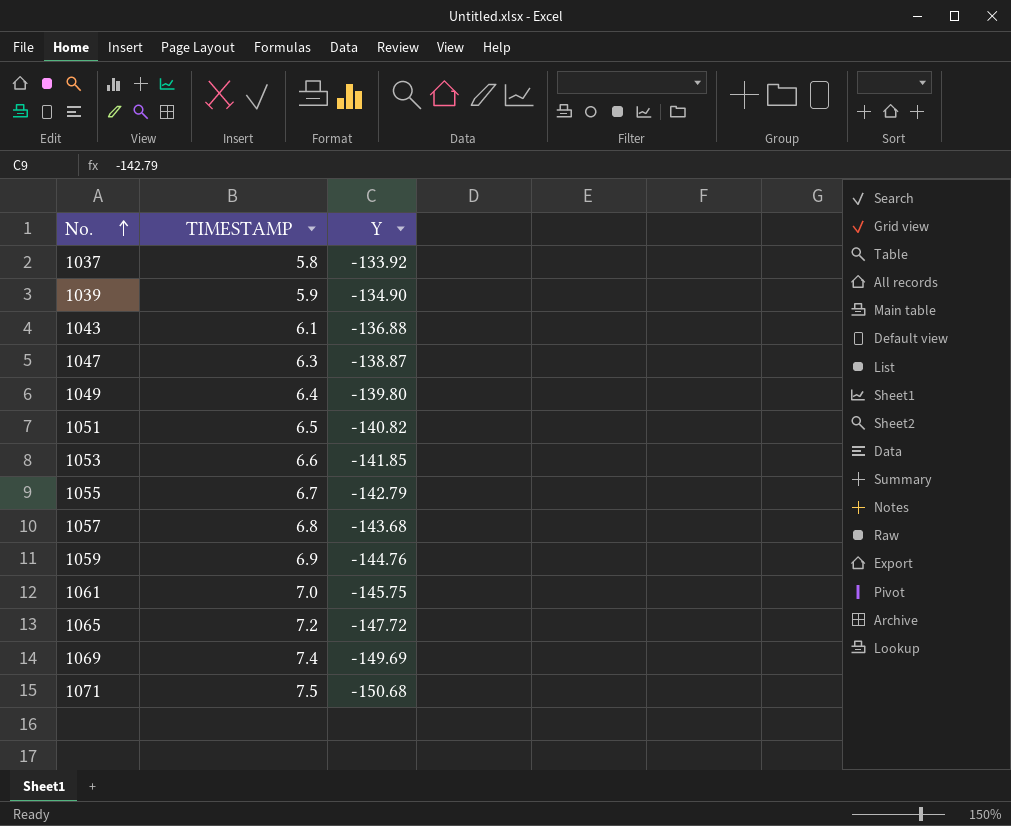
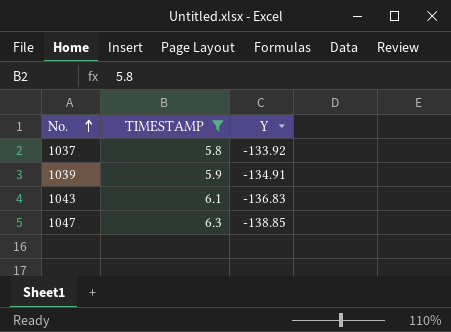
filter: none -> TIMESTAMP <= 6.3
1039 | Y: -134.90 -> -134.91
1043 | Y: -136.88 -> -136.83
1047 | Y: -138.87 -> -138.85

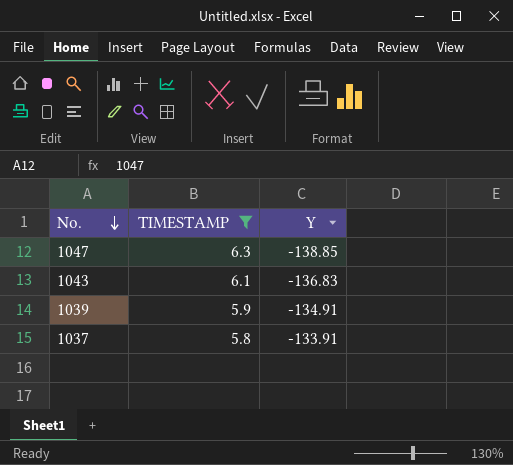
row order: No. ascending -> No. descending
1037 | Y: -133.92 -> -133.91

